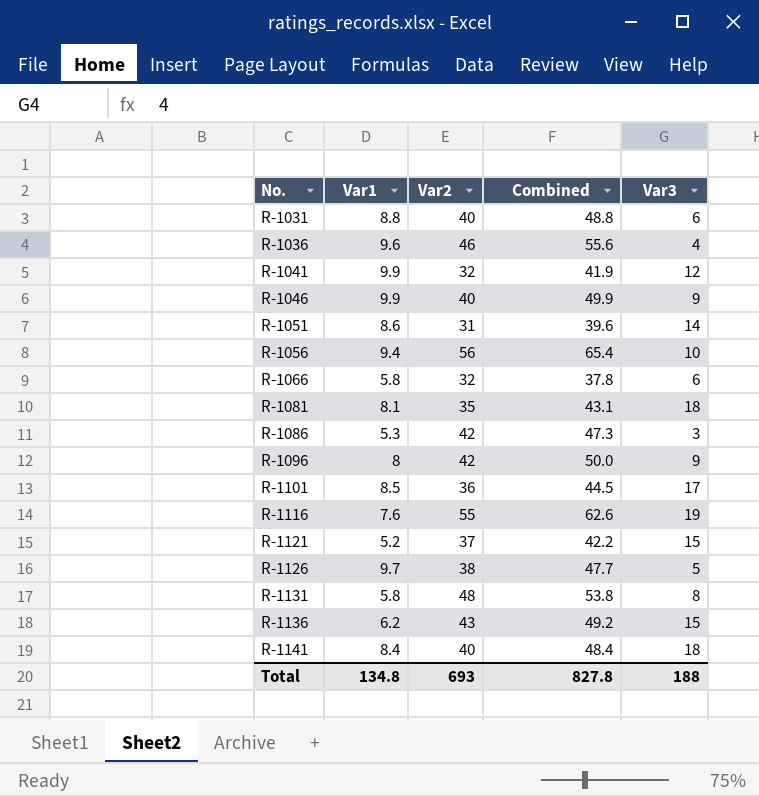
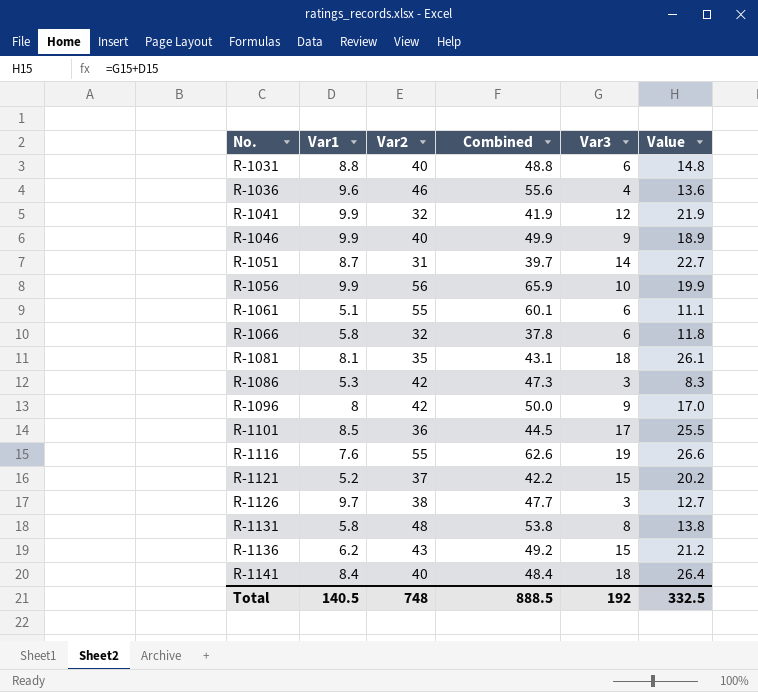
column Value | formula: none -> [Var1] + [Var3]
R-1051 | Var1: 8.6 -> 8.7
R-1051 | Combined: 39.6 -> 39.7
R-1056 | Var1: 9.4 -> 9.9
R-1056 | Combined: 65.4 -> 65.9
row R-1061: none -> 5.1 | 55 | 60.1 | 6 | 11.1
R-1126 | Var3: 5 -> 3
Total | Var1: 134.8 -> 140.5
Total | Var2: 693 -> 748
Total | Combined: 827.8 -> 888.5
Total | Var3: 188 -> 192

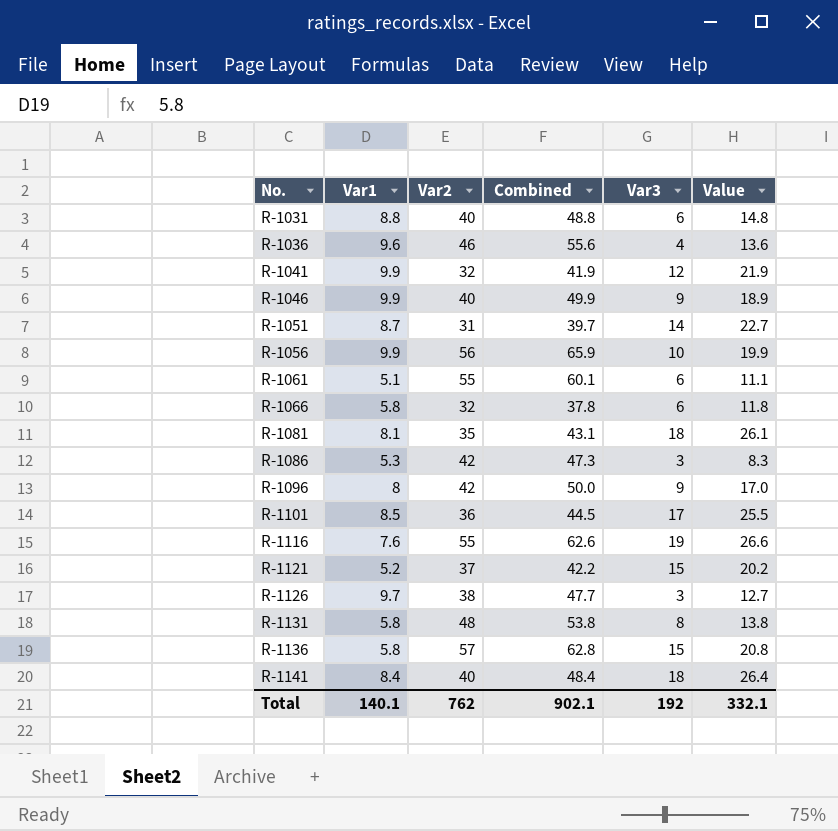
R-1136 | Var1: 6.2 -> 5.8
R-1136 | Var2: 43 -> 57
R-1136 | Combined: 49.2 -> 62.8
R-1136 | Value: 21.2 -> 20.8
Total | Var1: 140.5 -> 140.1
Total | Var2: 748 -> 762
Total | Combined: 888.5 -> 902.1
Total | Value: 332.5 -> 332.1

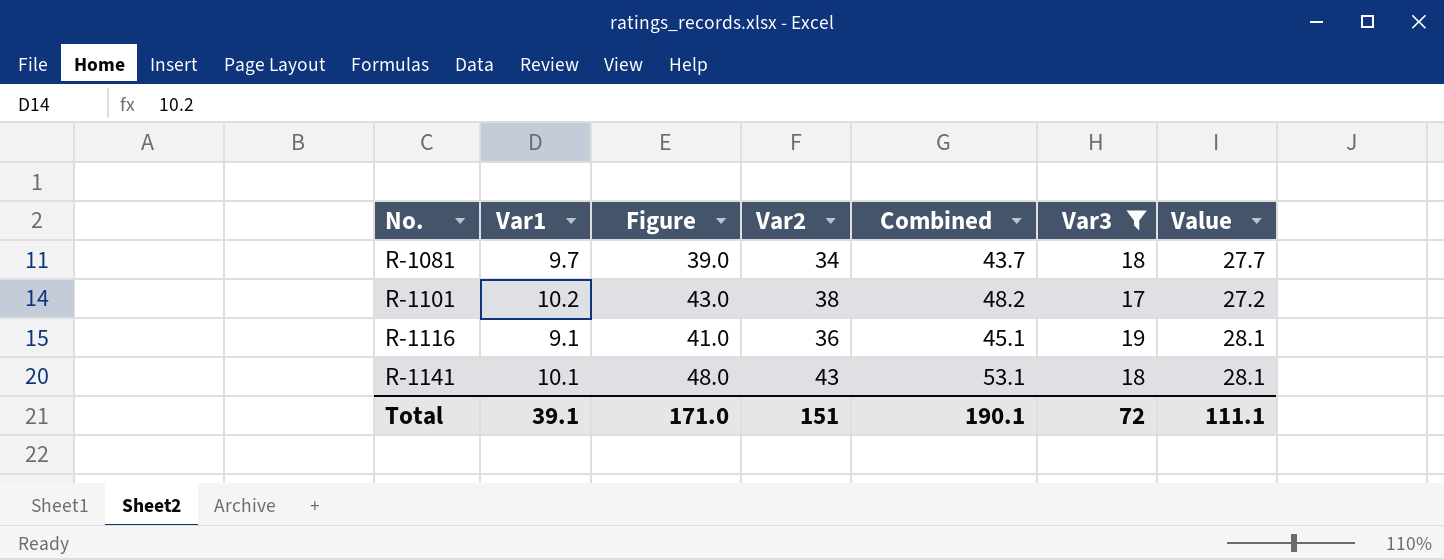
filter: none -> Var3 >= 17
column Figure | formula: none -> [Var2] + 5
R-1081 | Var1: 8.1 -> 9.7
R-1081 | Var2: 35 -> 34
R-1081 | Combined: 43.1 -> 43.7
R-1081 | Value: 26.1 -> 27.7
R-1101 | Var1: 8.5 -> 10.2
R-1101 | Var2: 36 -> 38
R-1101 | Combined: 44.5 -> 48.2
R-1101 | Value: 25.5 -> 27.2
R-1116 | Var1: 7.6 -> 9.1
R-1116 | Var2: 55 -> 36
R-1116 | Combined: 62.6 -> 45.1
R-1116 | Value: 26.6 -> 28.1
R-1141 | Var1: 8.4 -> 10.1
R-1141 | Var2: 40 -> 43
R-1141 | Combined: 48.4 -> 53.1
R-1141 | Value: 26.4 -> 28.1
Total | Var1: 140.1 -> 39.1
Total | Var2: 762 -> 151
Total | Combined: 902.1 -> 190.1
Total | Var3: 192 -> 72
Total | Value: 332.1 -> 111.1

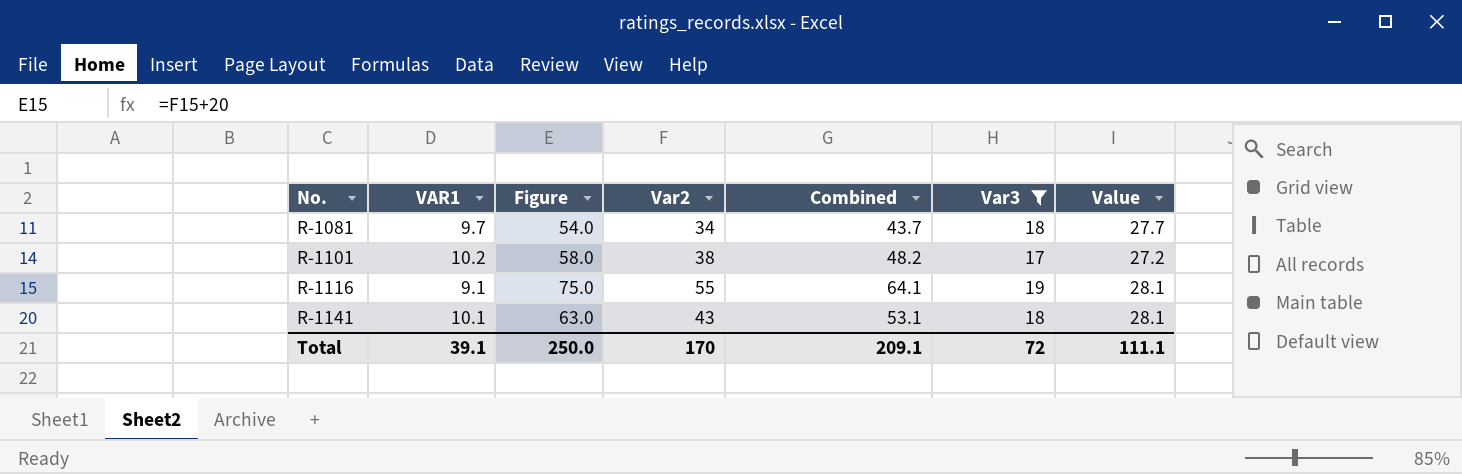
column name: Var1 -> VAR1
column Figure | formula: [Var2] + 5 -> [Var2] + 20
R-1116 | Var2: 36 -> 55
R-1116 | Combined: 45.1 -> 64.1
Total | Figure: 171.0 -> 250.0
Total | Var2: 151 -> 170
Total | Combined: 190.1 -> 209.1

